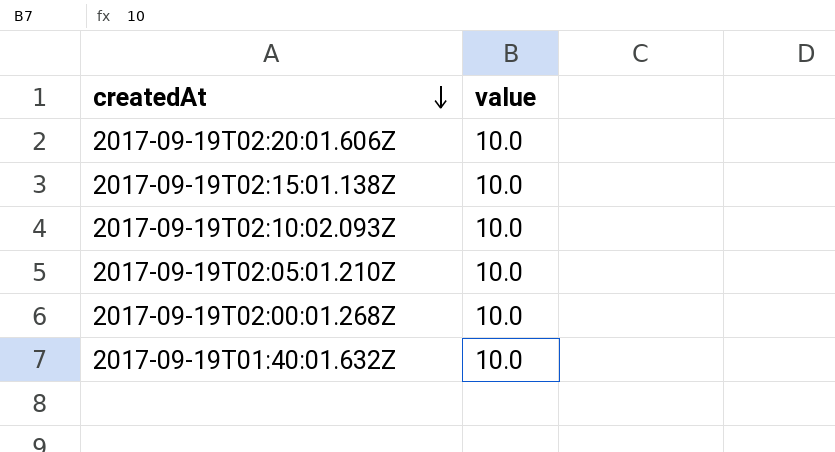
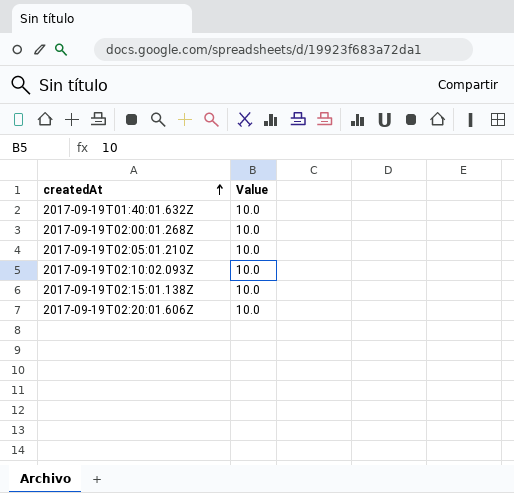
row order: createdAt descending -> createdAt ascending
column name: value -> Value

